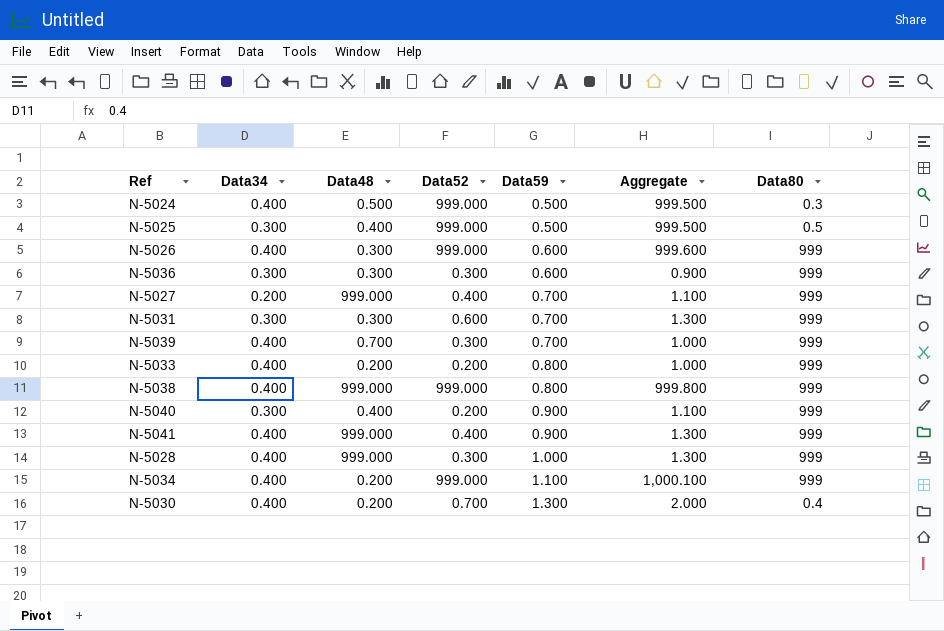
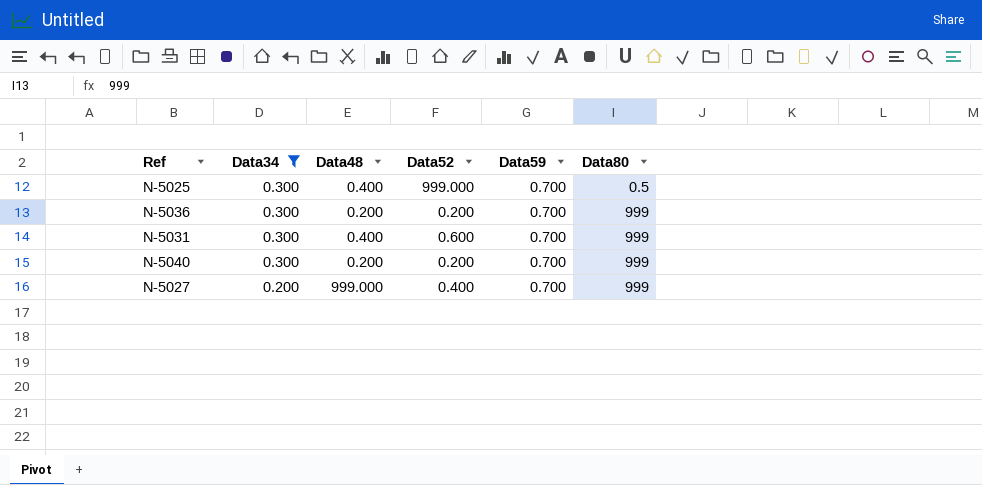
filter: none -> Data34 != 0.400
row order: Data59 ascending -> Data34 descending
column Aggregate | formula: [Data52] + [Data59] -> none
N-5025 | Data59: 0.500 -> 0.700
N-5036 | Data48: 0.300 -> 0.200
N-5036 | Data52: 0.300 -> 0.200
N-5036 | Data59: 0.600 -> 0.700
N-5031 | Data48: 0.300 -> 0.400
N-5040 | Data48: 0.400 -> 0.200
N-5040 | Data59: 0.900 -> 0.700

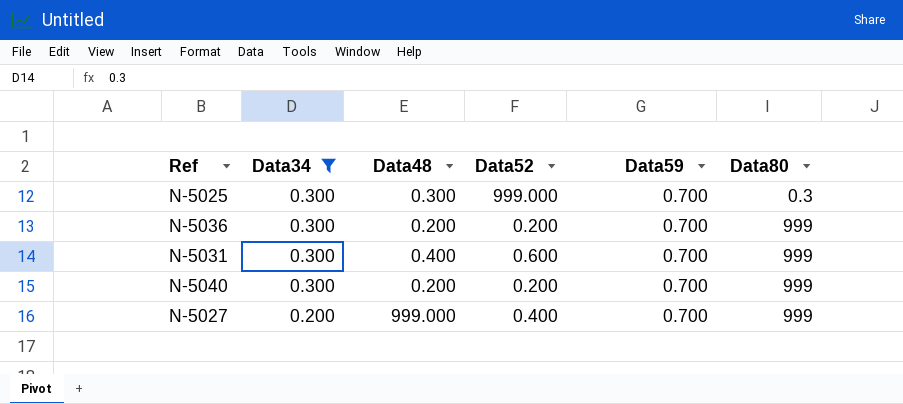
N-5025 | Data48: 0.400 -> 0.300
N-5025 | Data80: 0.5 -> 0.3

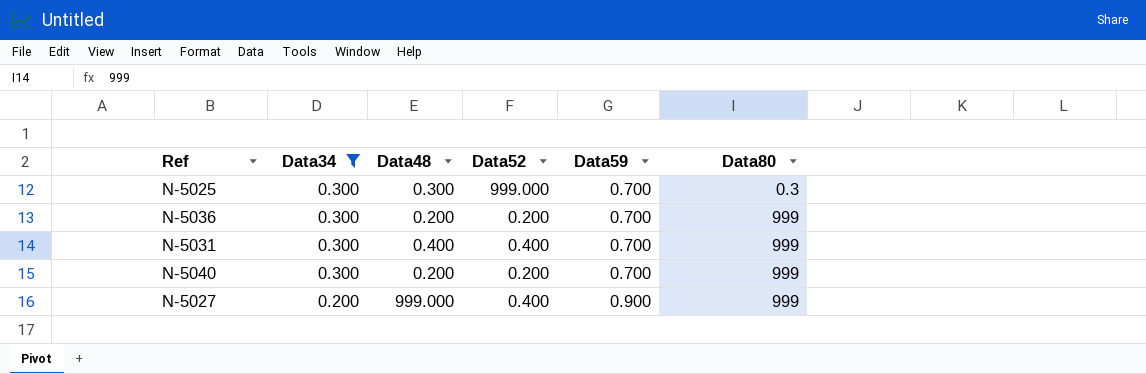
N-5031 | Data52: 0.600 -> 0.400
N-5027 | Data59: 0.700 -> 0.900

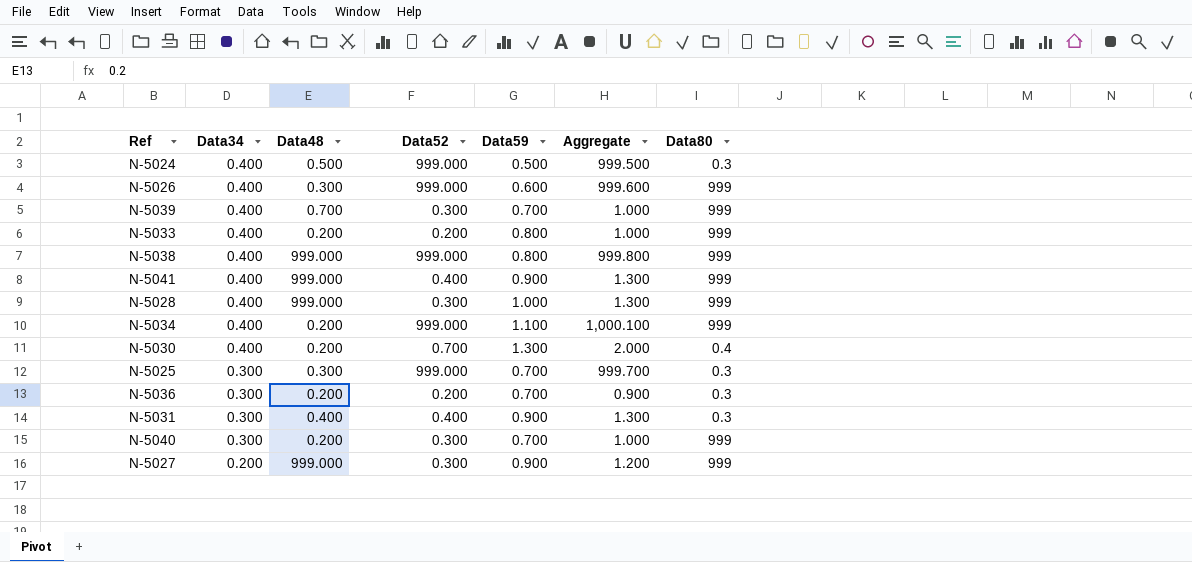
filter: Data34 != 0.400 -> none
column Aggregate | formula: none -> [Data52] + [Data59]
N-5036 | Data80: 999 -> 0.3
N-5031 | Data59: 0.700 -> 0.900
N-5031 | Data80: 999 -> 0.3
N-5040 | Data52: 0.200 -> 0.300
N-5027 | Data52: 0.400 -> 0.300

